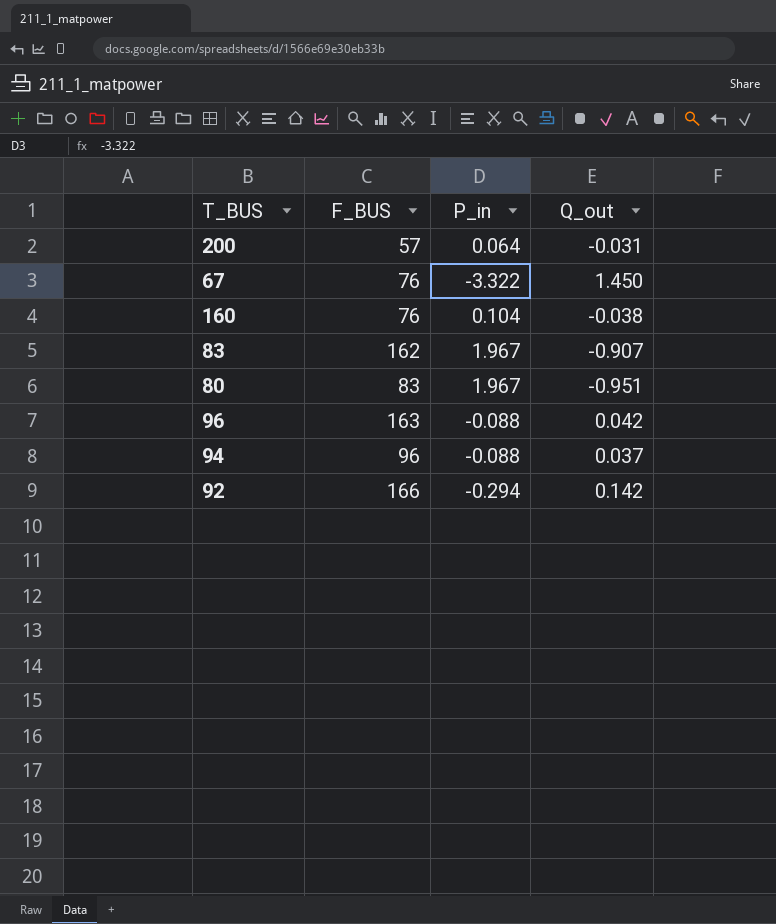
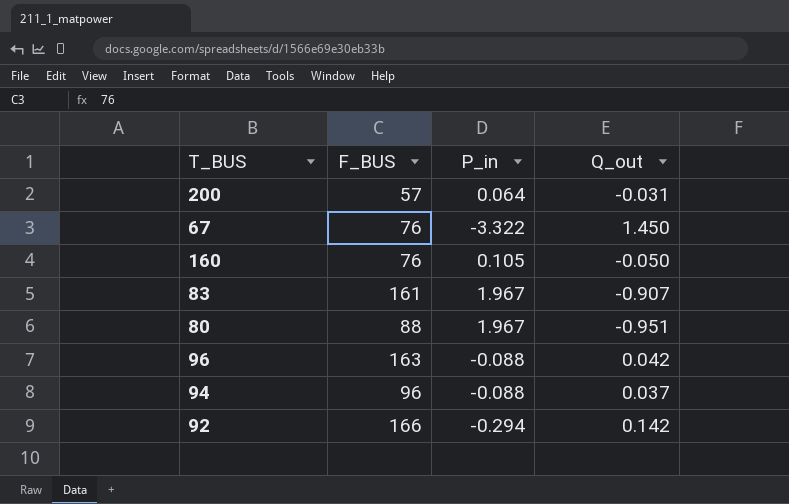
160 | P_in: 0.104 -> 0.105
160 | Q_out: -0.038 -> -0.050
83 | F_BUS: 162 -> 161
80 | F_BUS: 83 -> 88

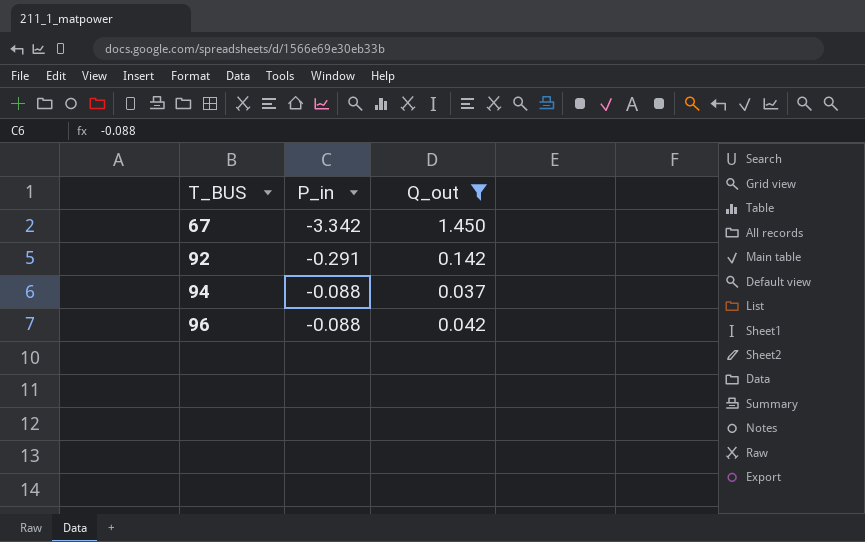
filter: none -> Q_out >= 0.037
row order: none -> T_BUS ascending
column F_BUS | position: 2 -> none
67 | P_in: -3.322 -> -3.342
92 | P_in: -0.294 -> -0.291

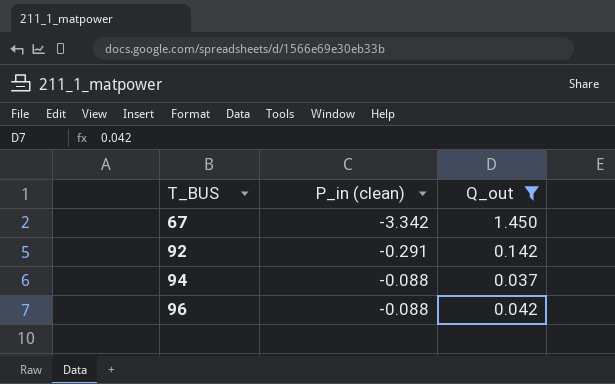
column name: P_in -> P_in (clean)

